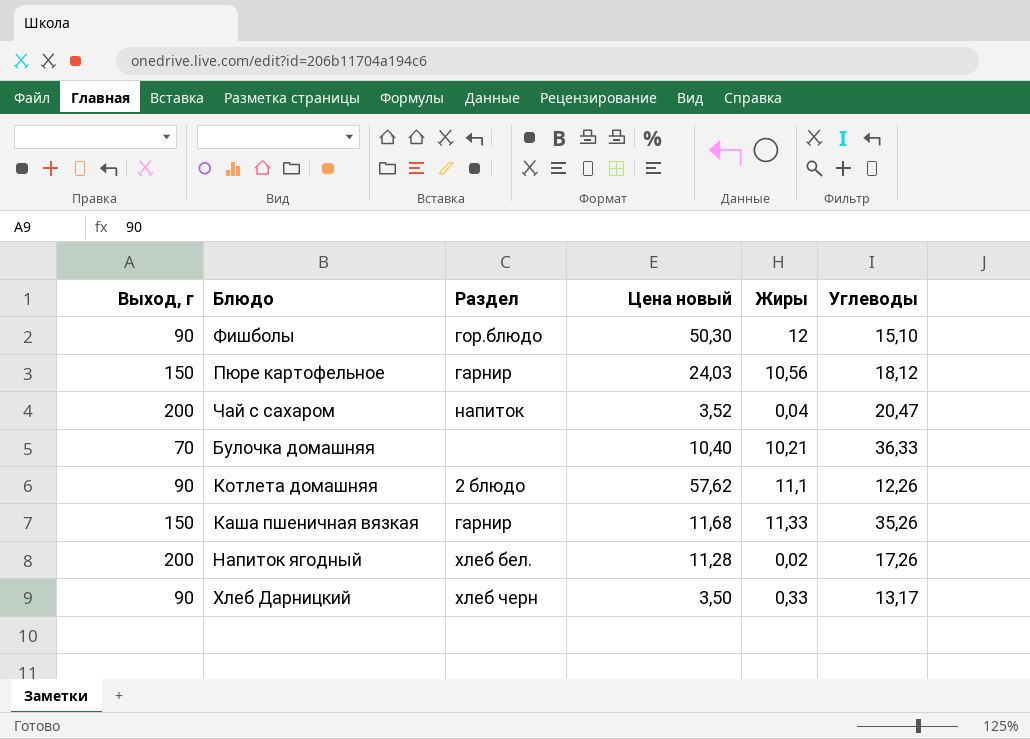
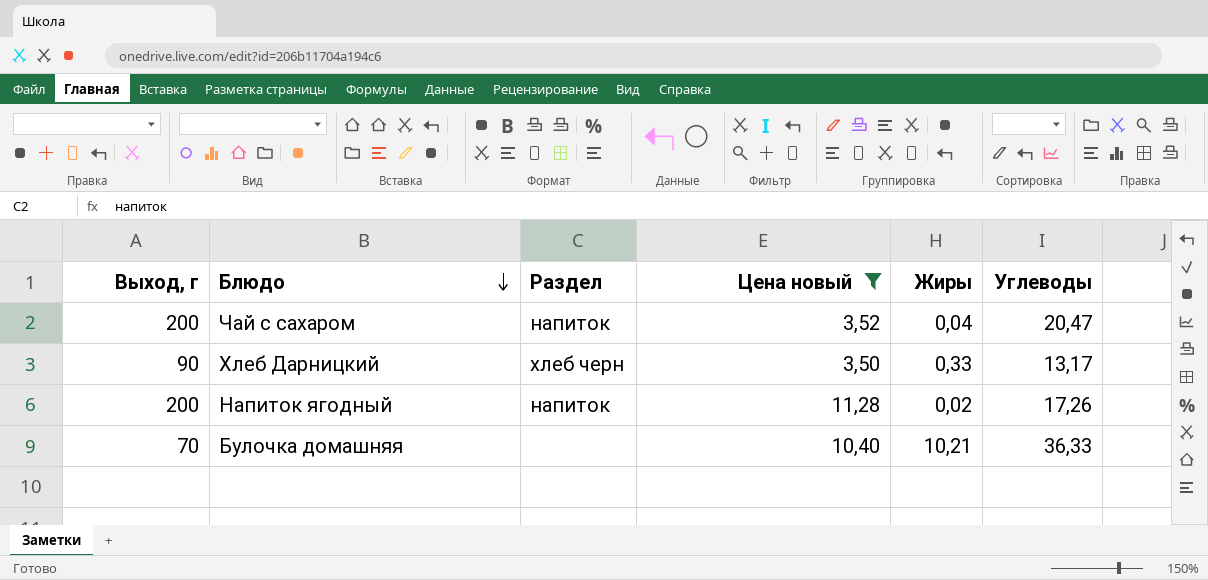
filter: none -> Цена новый <= 11,28
row order: none -> Блюдо descending
Напиток ягодный | Раздел: хлеб бел. -> напиток

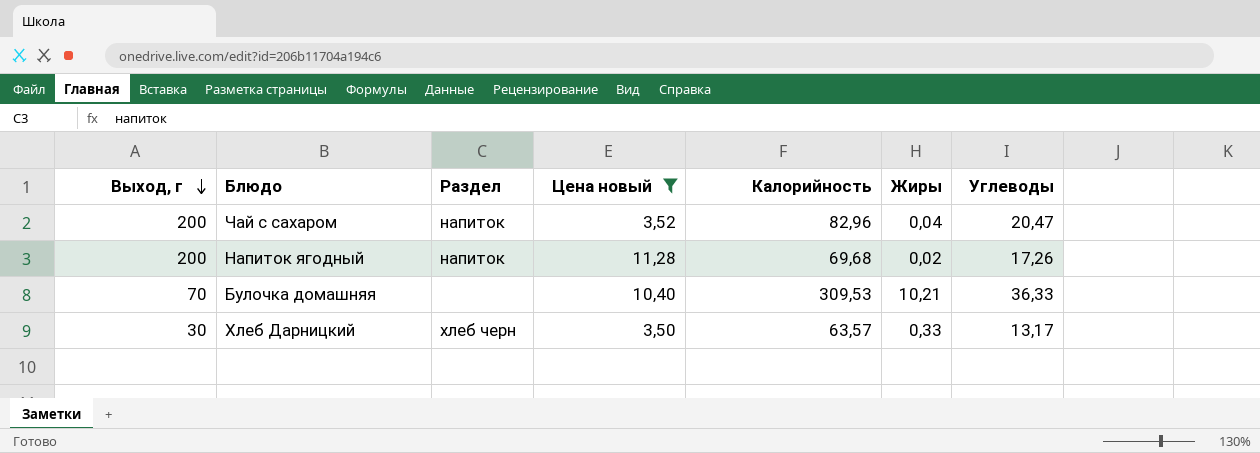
row order: Блюдо descending -> Выход, г descending
column Калорийность | position: none -> 5
Хлеб Дарницкий | Выход, г: 90 -> 30

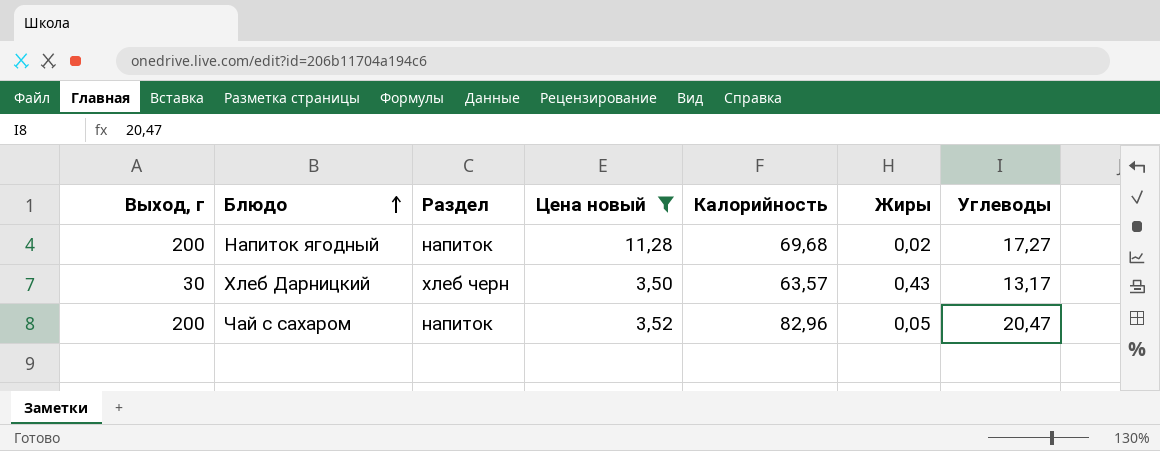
row order: Выход, г descending -> Блюдо ascending
row Булочка домашняя: 70 | none | 10,40 | 309,53 | 10,21 | 36,33 -> none
Напиток ягодный | Углеводы: 17,26 -> 17,27
Хлеб Дарницкий | Жиры: 0,33 -> 0,43
Чай с сахаром | Жиры: 0,04 -> 0,05

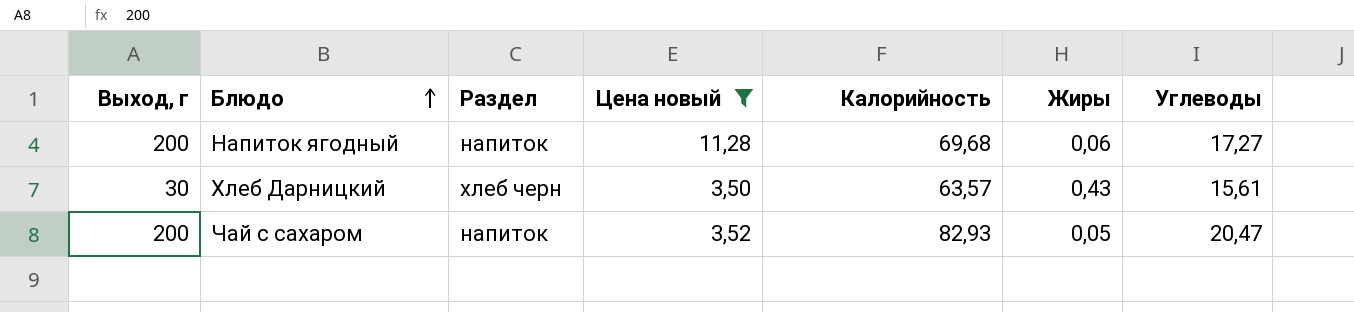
Напиток ягодный | Жиры: 0,02 -> 0,06
Хлеб Дарницкий | Углеводы: 13,17 -> 15,61
Чай с сахаром | Калорийность: 82,96 -> 82,93

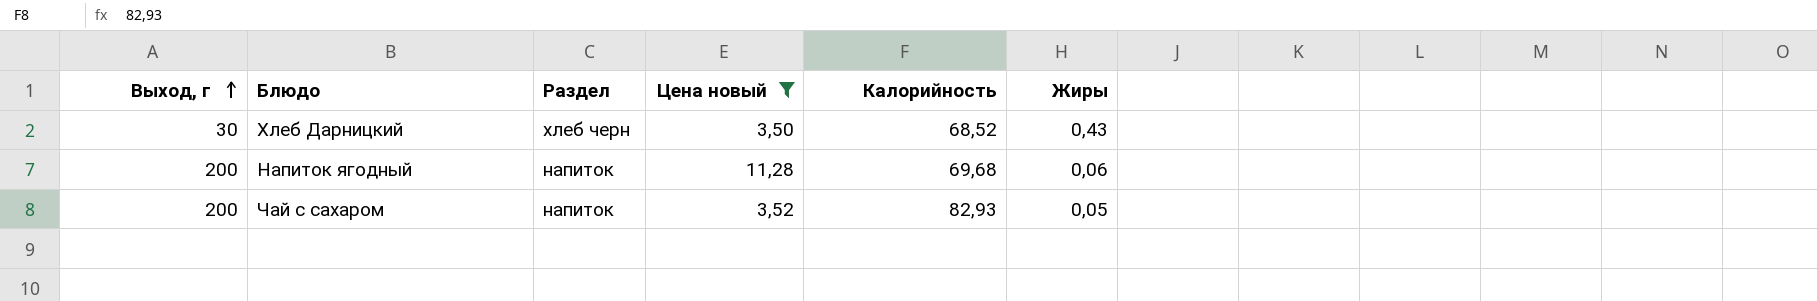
row order: Блюдо ascending -> Выход, г ascending
column Углеводы | position: 7 -> none
Хлеб Дарницкий | Калорийность: 63,57 -> 68,52

